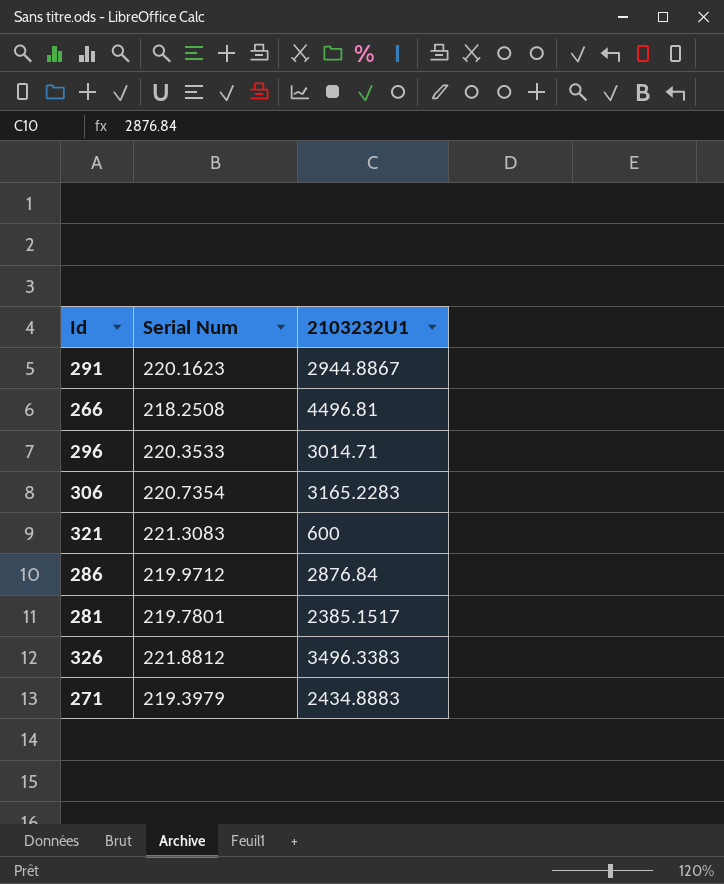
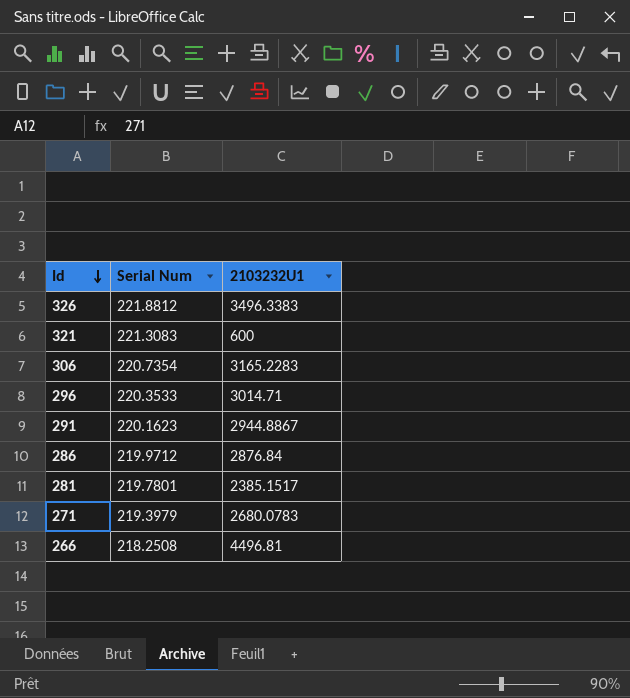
row order: none -> Id descending
271 | 2103232U1: 2434.8883 -> 2680.0783

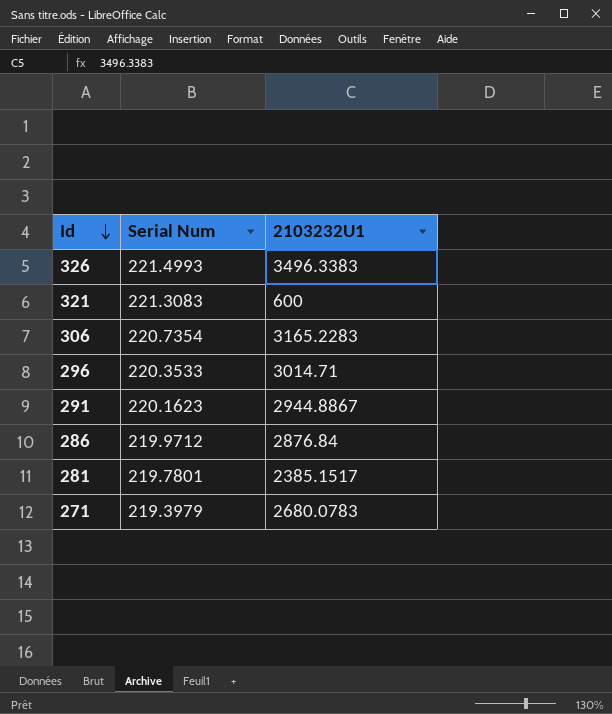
row 266: 218.2508 | 4496.81 -> none
326 | Serial Num: 221.8812 -> 221.4993

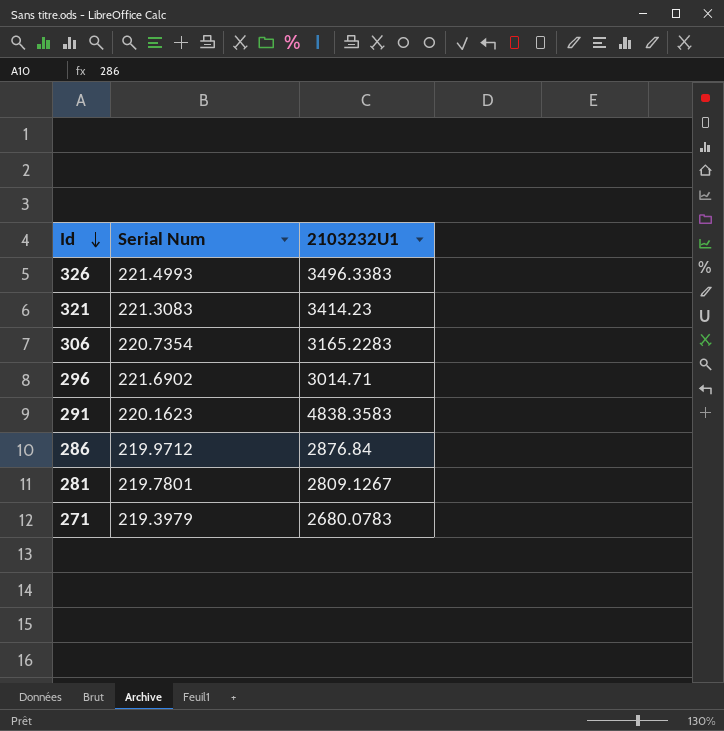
321 | 2103232U1: 600 -> 3414.23
296 | Serial Num: 220.3533 -> 221.6902
291 | 2103232U1: 2944.8867 -> 4838.3583
281 | 2103232U1: 2385.1517 -> 2809.1267

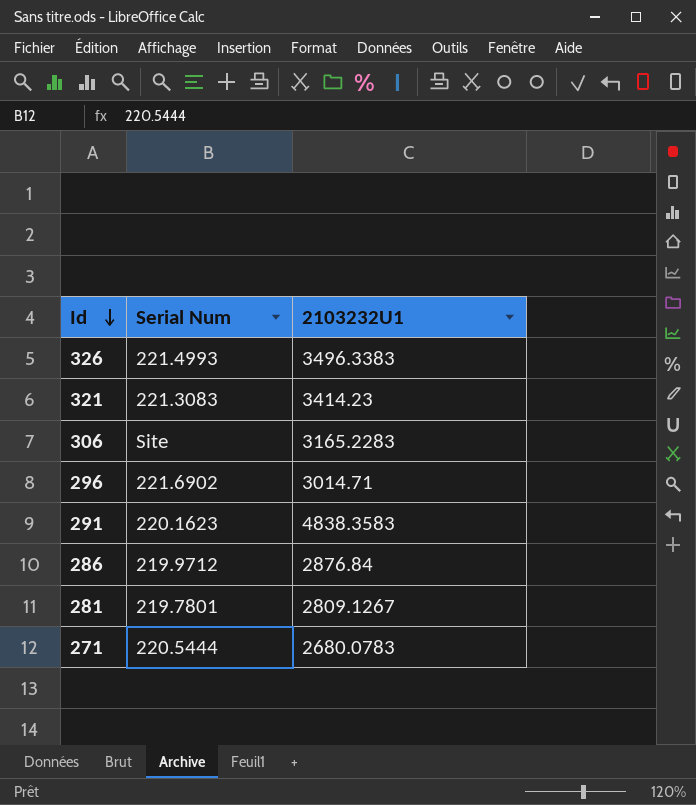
306 | Serial Num: 220.7354 -> Site
271 | Serial Num: 219.3979 -> 220.5444

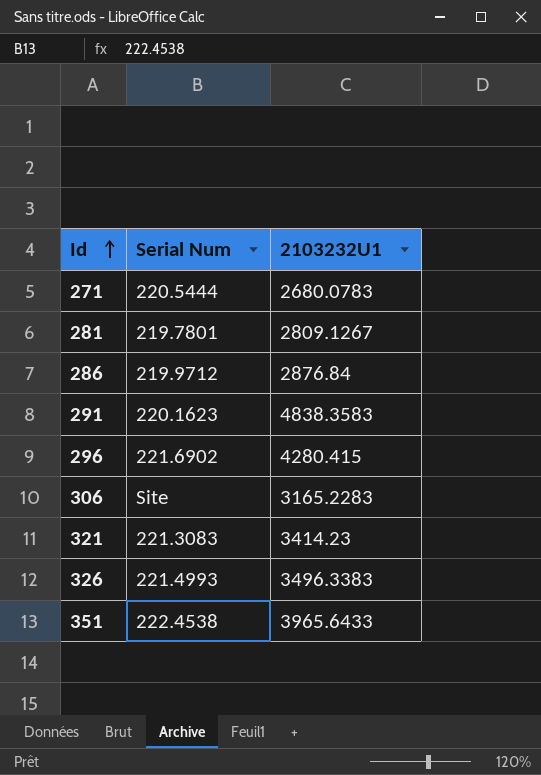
row order: Id descending -> Id ascending
296 | 2103232U1: 3014.71 -> 4280.415
row 351: none -> 222.4538 | 3965.6433

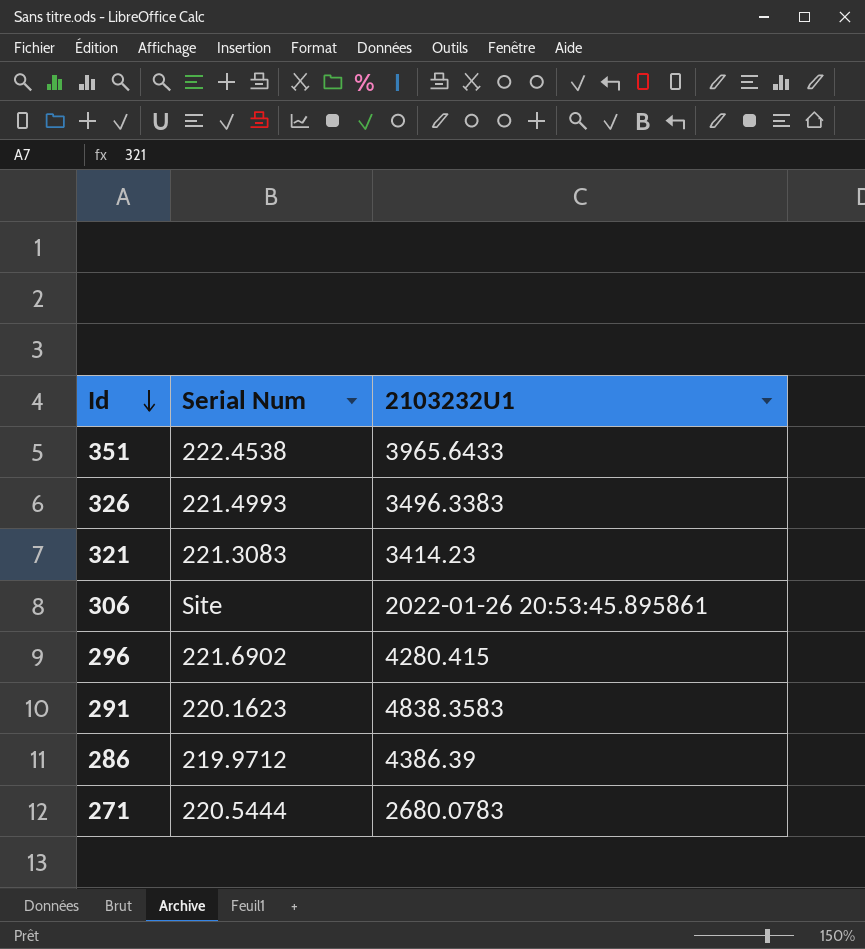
row order: Id ascending -> Id descending
row 281: 219.7801 | 2809.1267 -> none
306 | 2103232U1: 3165.2283 -> 2022-01-26 20:53:45.895861
286 | 2103232U1: 2876.84 -> 4386.39

